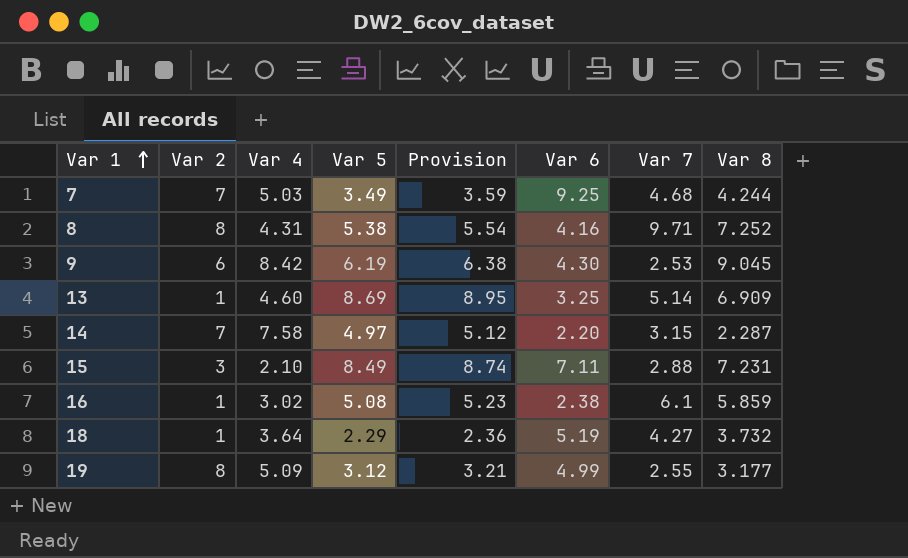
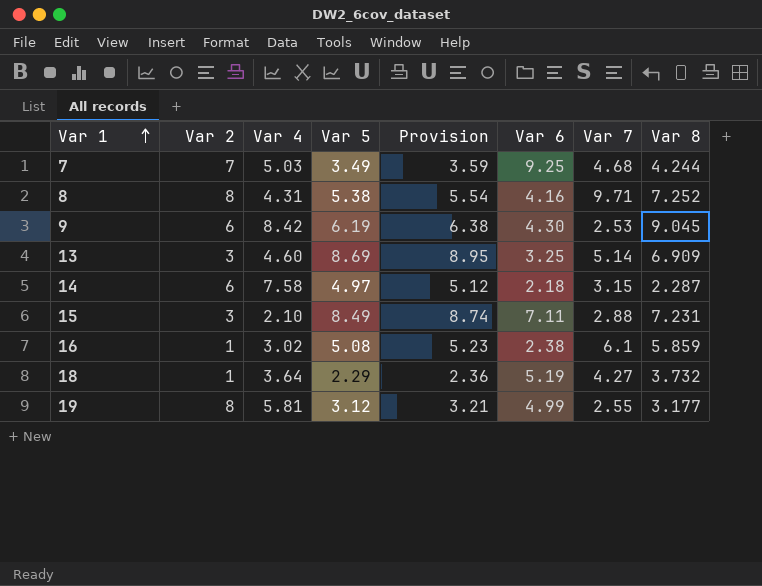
13 | Var 2: 1 -> 3
14 | Var 2: 7 -> 6
14 | Var 6: 2.20 -> 2.18
19 | Var 4: 5.09 -> 5.81

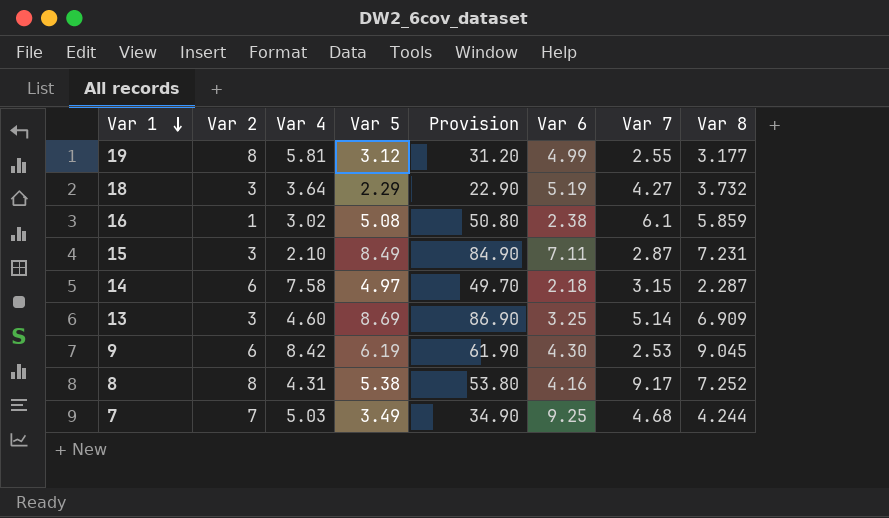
row order: Var 1 ascending -> Var 1 descending
column Provision | formula: [Var 5] * 1.03 -> [Var 5] * 10
18 | Var 2: 1 -> 3
15 | Var 7: 2.88 -> 2.87
8 | Var 7: 9.71 -> 9.17

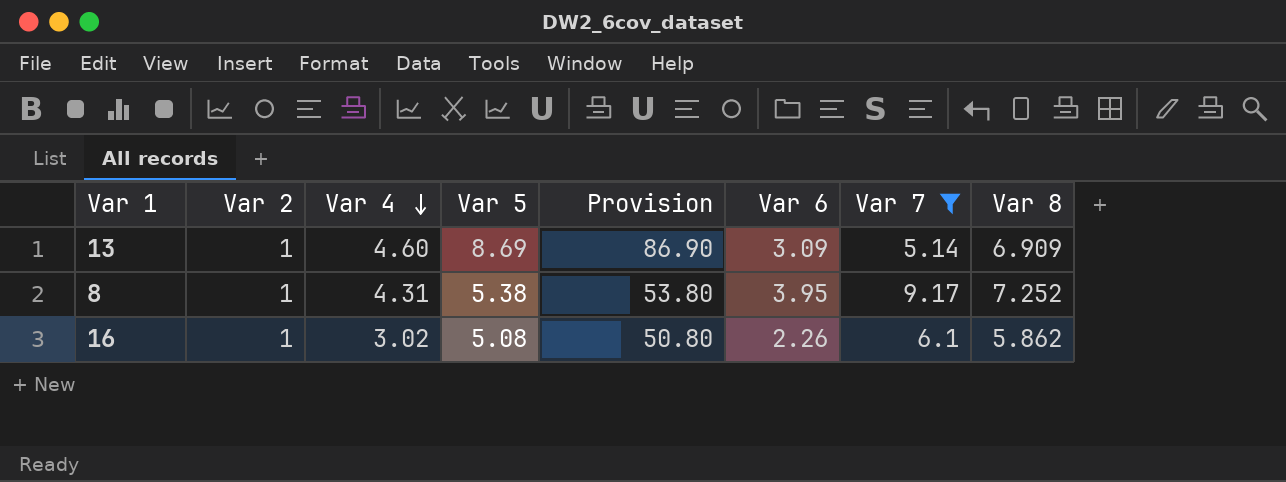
filter: none -> Var 7 >= 5.14
row order: Var 1 descending -> Var 4 descending
13 | Var 2: 3 -> 1
13 | Var 6: 3.25 -> 3.09
8 | Var 2: 8 -> 1
8 | Var 6: 4.16 -> 3.95
16 | Var 6: 2.38 -> 2.26
16 | Var 8: 5.859 -> 5.862

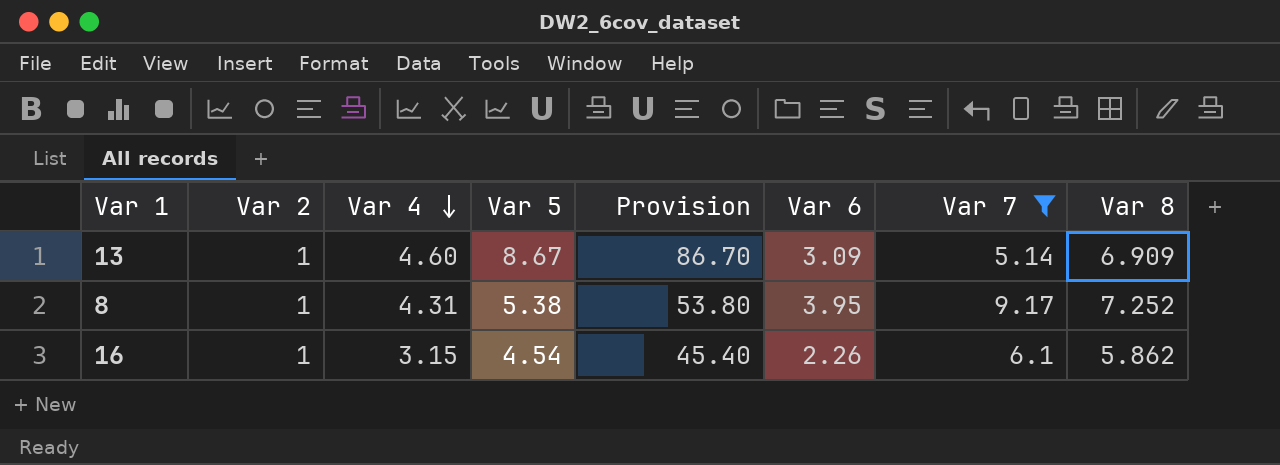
13 | Var 5: 8.69 -> 8.67
13 | Provision: 86.90 -> 86.70
16 | Var 4: 3.02 -> 3.15
16 | Var 5: 5.08 -> 4.54
16 | Provision: 50.80 -> 45.40

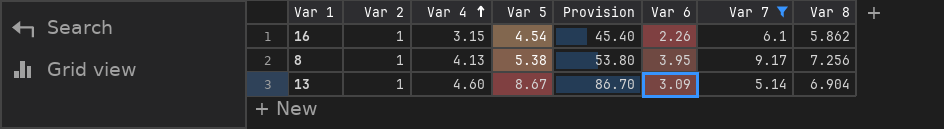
row order: Var 4 descending -> Var 4 ascending
8 | Var 4: 4.31 -> 4.13
8 | Var 8: 7.252 -> 7.256
13 | Var 8: 6.909 -> 6.904

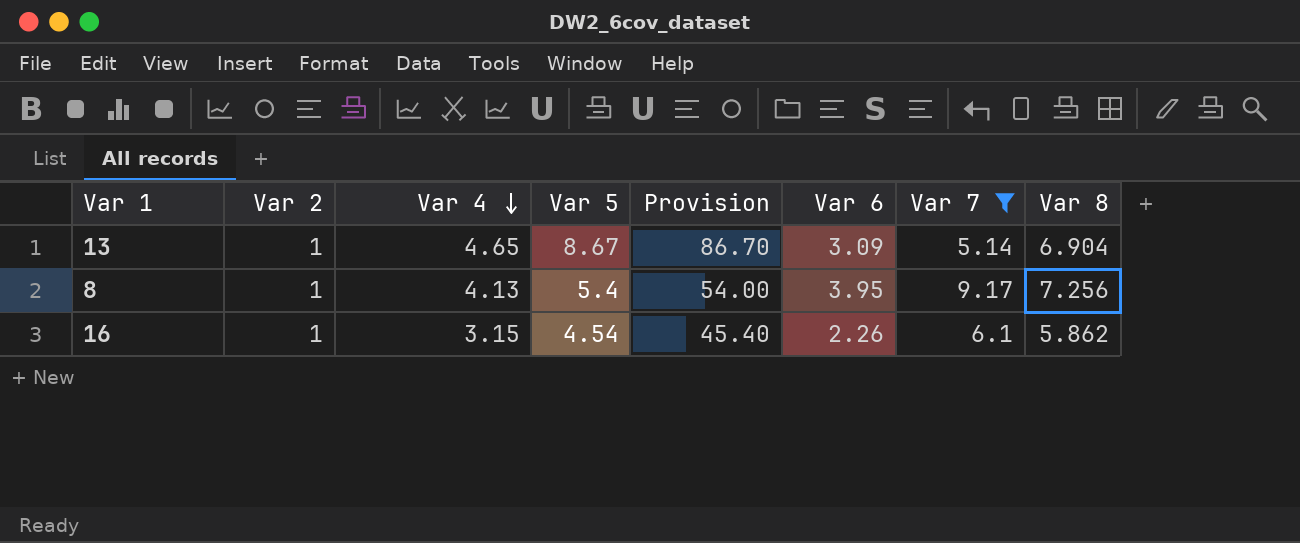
row order: Var 4 ascending -> Var 4 descending
13 | Var 4: 4.60 -> 4.65
8 | Var 5: 5.38 -> 5.4
8 | Provision: 53.80 -> 54.00

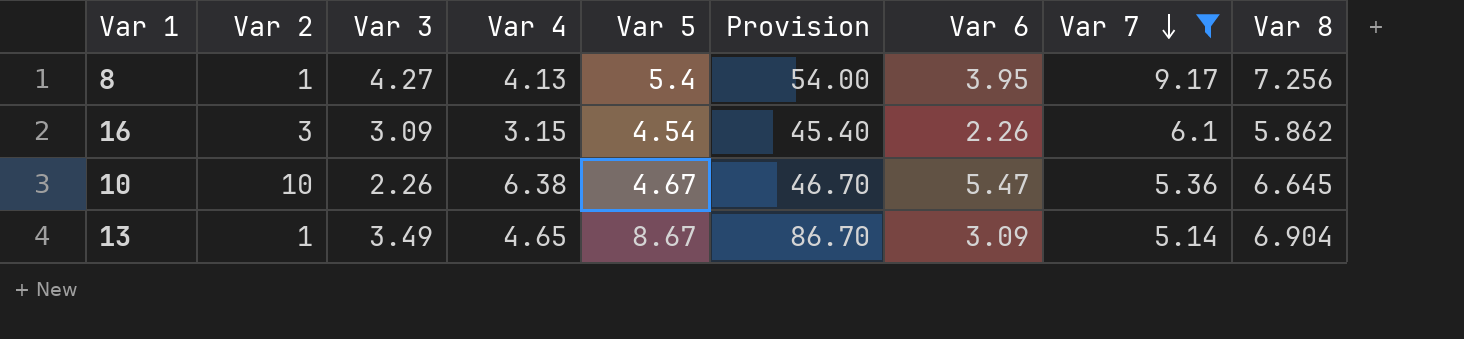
row order: Var 4 descending -> Var 7 descending
column Var 3 | position: none -> 3
16 | Var 2: 1 -> 3
row 10: none -> 10 | 2.26 | 6.38 | 4.67 | 46.70 | 5.47 | 5.36 | 6.645

